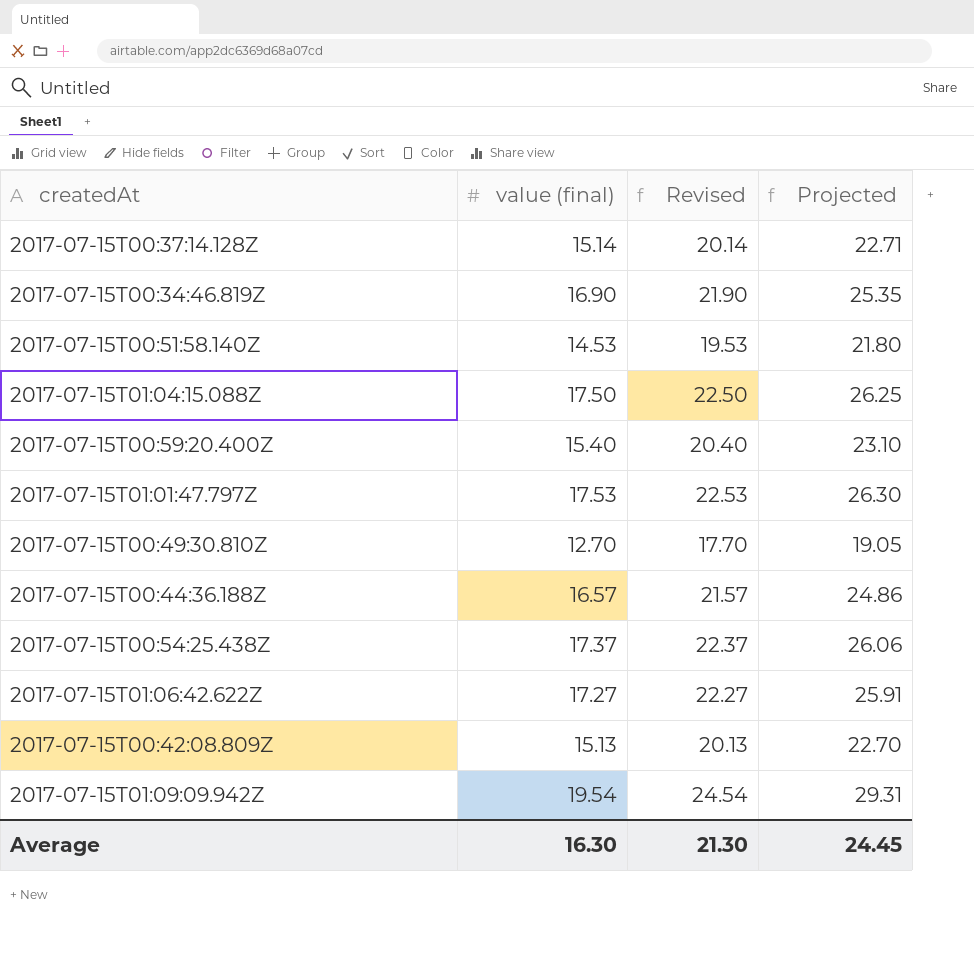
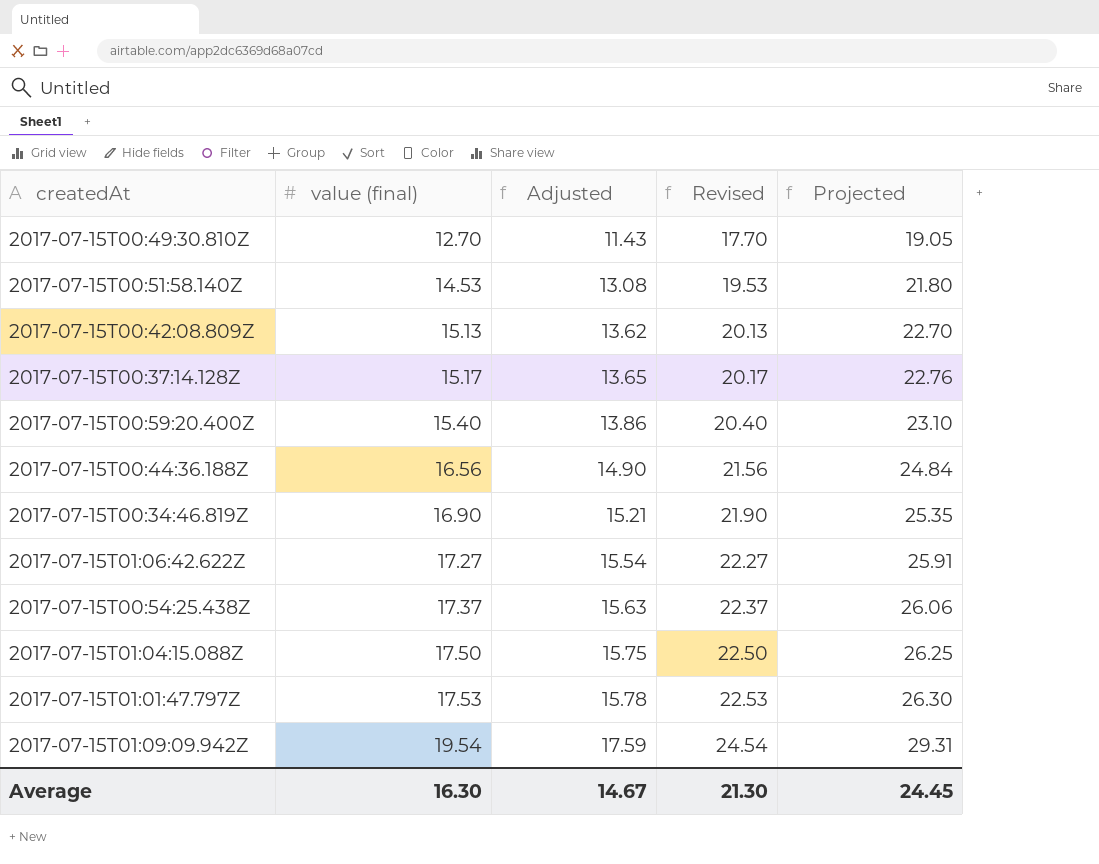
row order: none -> value (final) ascending
column Adjusted | formula: none -> [value (final)] * 0.9
2017-07-15T00:37:14.128Z | value (final): 15.14 -> 15.17
2017-07-15T00:37:14.128Z | Revised: 20.14 -> 20.17
2017-07-15T00:37:14.128Z | Projected: 22.71 -> 22.76
2017-07-15T00:44:36.188Z | value (final): 16.57 -> 16.56
2017-07-15T00:44:36.188Z | Revised: 21.57 -> 21.56
2017-07-15T00:44:36.188Z | Projected: 24.86 -> 24.84

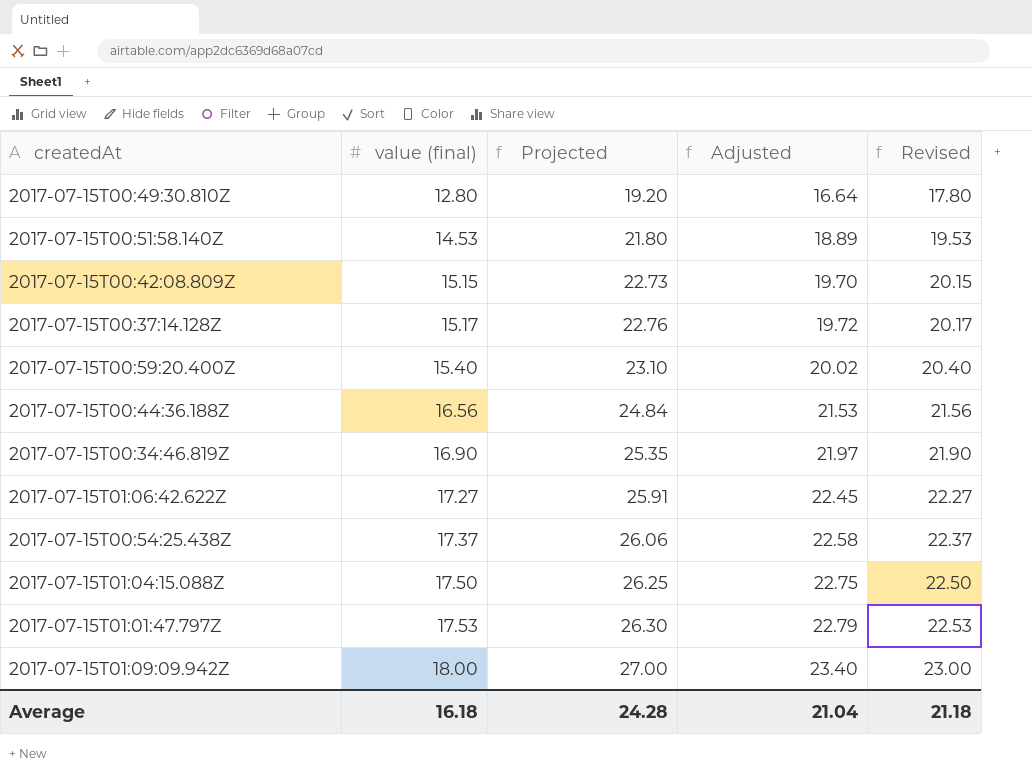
column Projected | position: 5 -> 3
column Adjusted | formula: [value (final)] * 0.9 -> [value (final)] * 1.3
2017-07-15T00:49:30.810Z | value (final): 12.70 -> 12.80
2017-07-15T00:49:30.810Z | Projected: 19.05 -> 19.20
2017-07-15T00:49:30.810Z | Revised: 17.70 -> 17.80
2017-07-15T00:42:08.809Z | value (final): 15.13 -> 15.15
2017-07-15T00:42:08.809Z | Projected: 22.70 -> 22.73
2017-07-15T00:42:08.809Z | Revised: 20.13 -> 20.15
2017-07-15T01:09:09.942Z | value (final): 19.54 -> 18.00
2017-07-15T01:09:09.942Z | Projected: 29.31 -> 27.00
2017-07-15T01:09:09.942Z | Revised: 24.54 -> 23.00
Average | value (final): 16.30 -> 16.18
Average | Projected: 24.45 -> 24.28
Average | Adjusted: 14.67 -> 21.04
Average | Revised: 21.30 -> 21.18

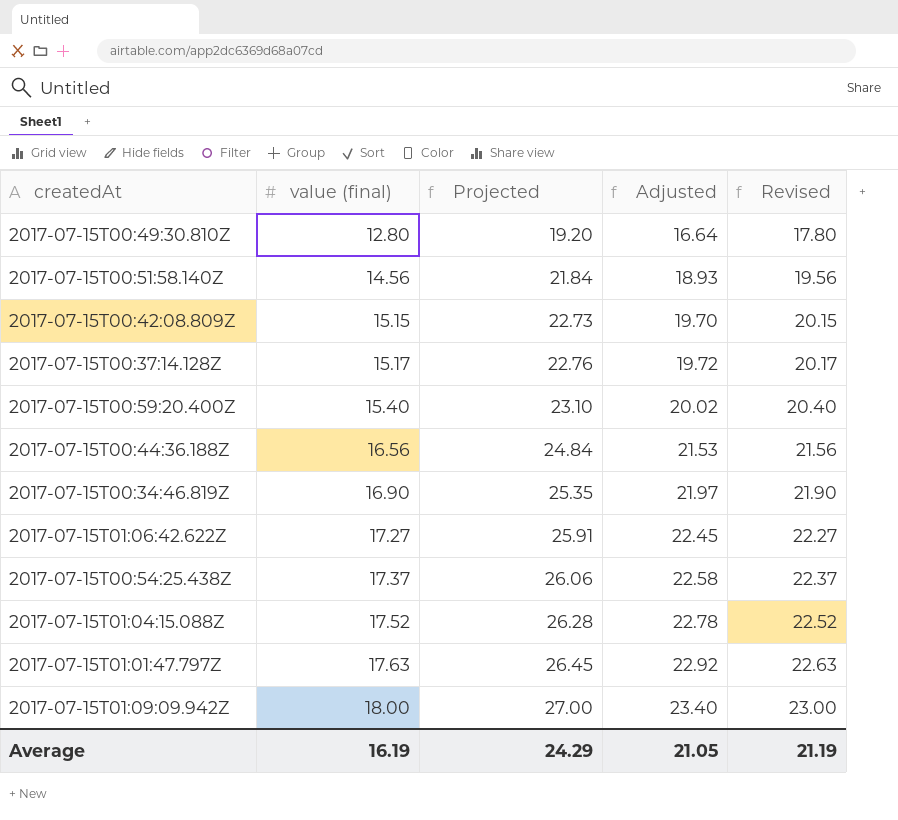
2017-07-15T00:51:58.140Z | value (final): 14.53 -> 14.56
2017-07-15T00:51:58.140Z | Projected: 21.80 -> 21.84
2017-07-15T00:51:58.140Z | Adjusted: 18.89 -> 18.93
2017-07-15T00:51:58.140Z | Revised: 19.53 -> 19.56
2017-07-15T01:04:15.088Z | value (final): 17.50 -> 17.52
2017-07-15T01:04:15.088Z | Projected: 26.25 -> 26.28
2017-07-15T01:04:15.088Z | Adjusted: 22.75 -> 22.78
2017-07-15T01:04:15.088Z | Revised: 22.50 -> 22.52
2017-07-15T01:01:47.797Z | value (final): 17.53 -> 17.63
2017-07-15T01:01:47.797Z | Projected: 26.30 -> 26.45
2017-07-15T01:01:47.797Z | Adjusted: 22.79 -> 22.92
2017-07-15T01:01:47.797Z | Revised: 22.53 -> 22.63
Average | value (final): 16.18 -> 16.19
Average | Projected: 24.28 -> 24.29
Average | Adjusted: 21.04 -> 21.05
Average | Revised: 21.18 -> 21.19

